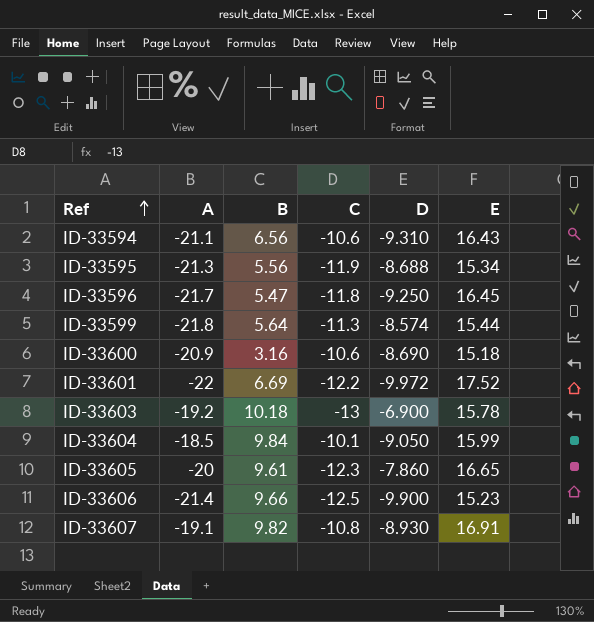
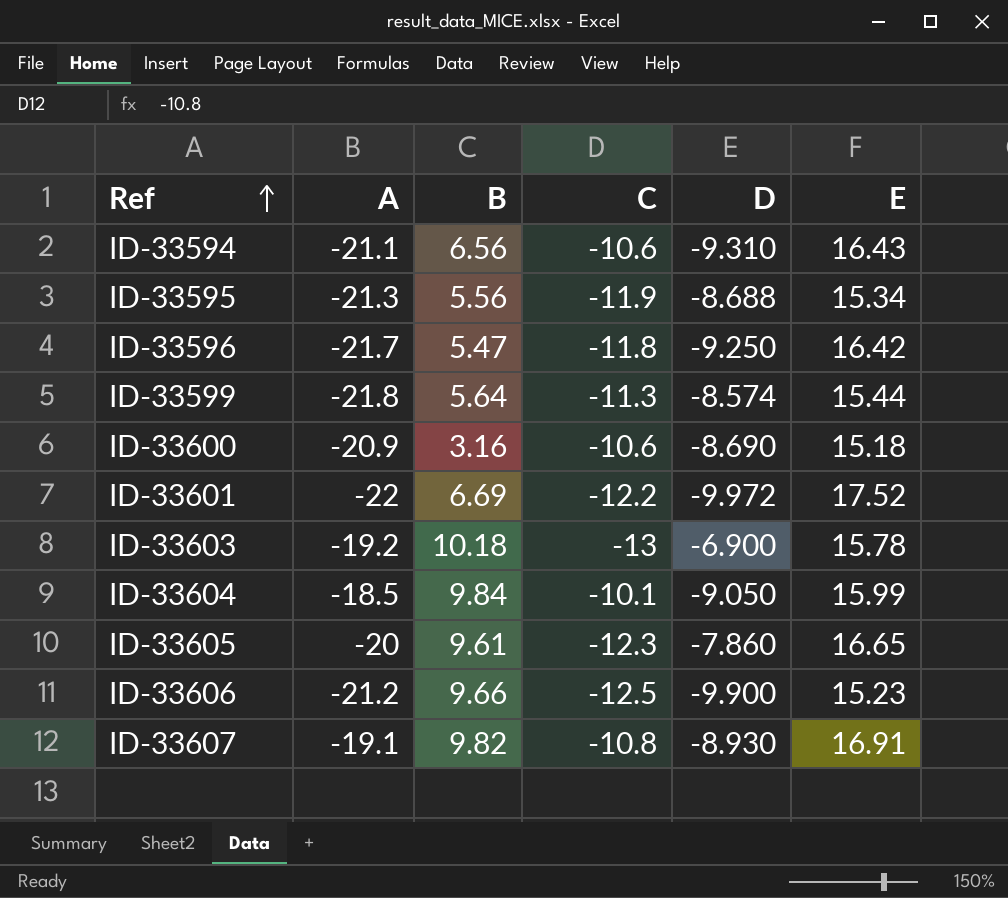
ID-33596 | E: 16.45 -> 16.42
ID-33606 | A: -21.4 -> -21.2

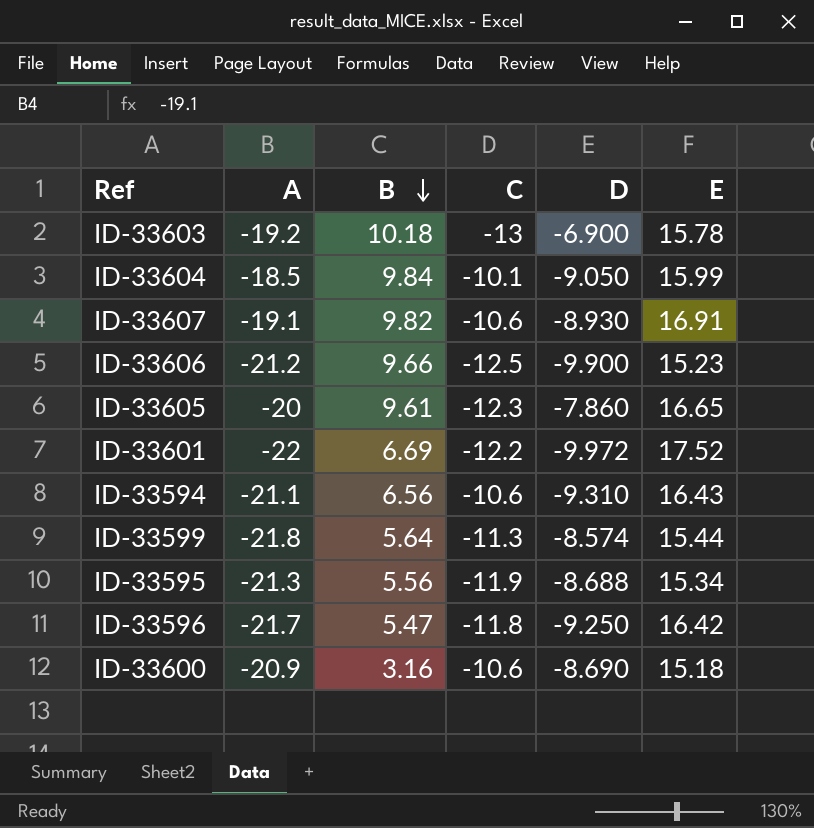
row order: Ref ascending -> B descending
ID-33607 | C: -10.8 -> -10.6

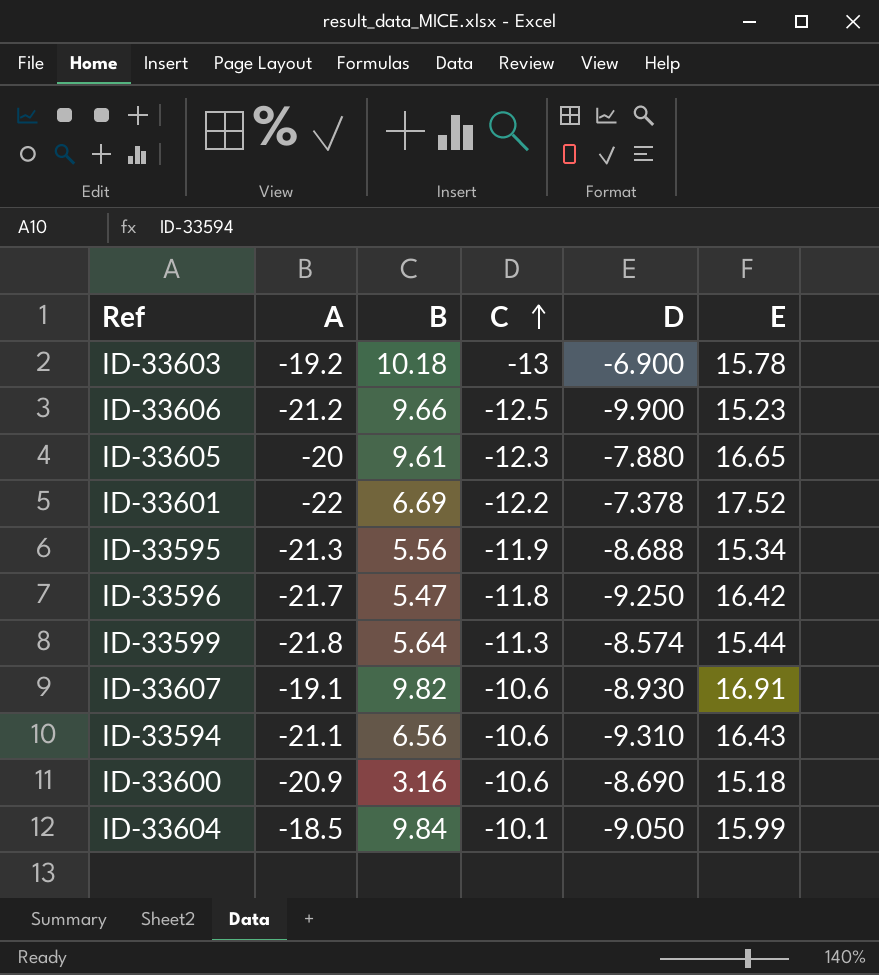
row order: B descending -> C ascending
ID-33605 | D: -7.860 -> -7.880
ID-33601 | D: -9.972 -> -7.378

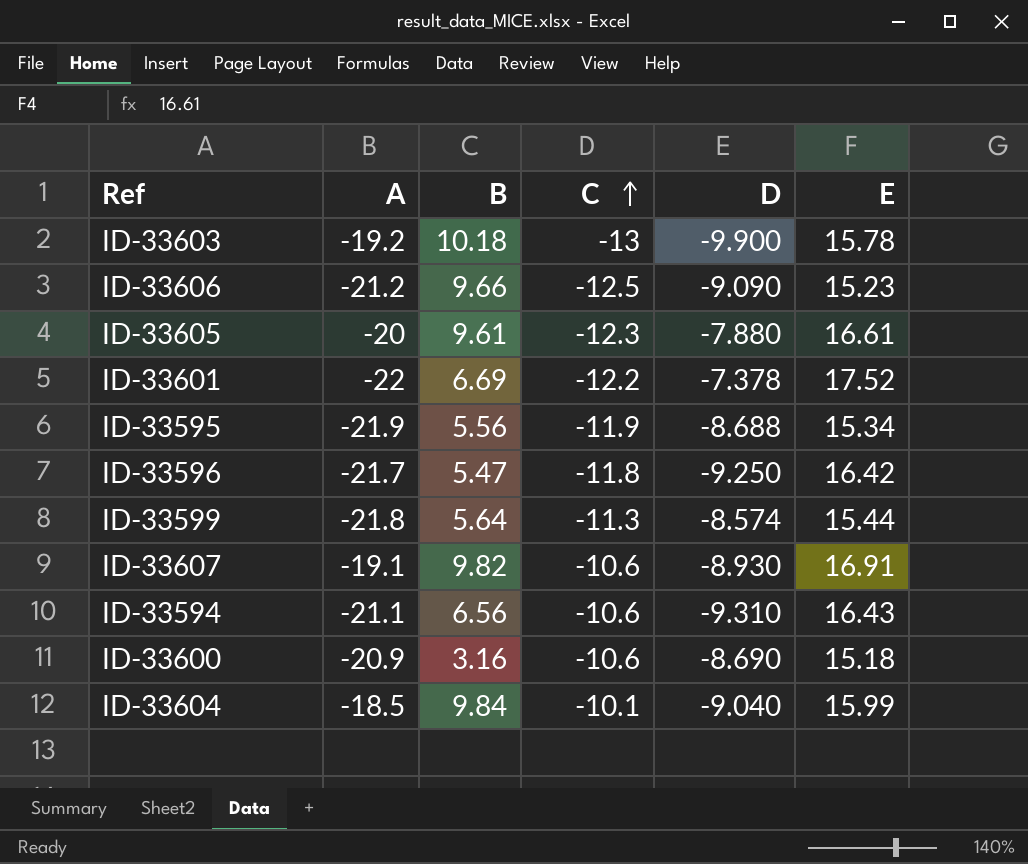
ID-33603 | D: -6.900 -> -9.900
ID-33606 | D: -9.900 -> -9.090
ID-33605 | E: 16.65 -> 16.61
ID-33595 | A: -21.3 -> -21.9
ID-33604 | D: -9.050 -> -9.040

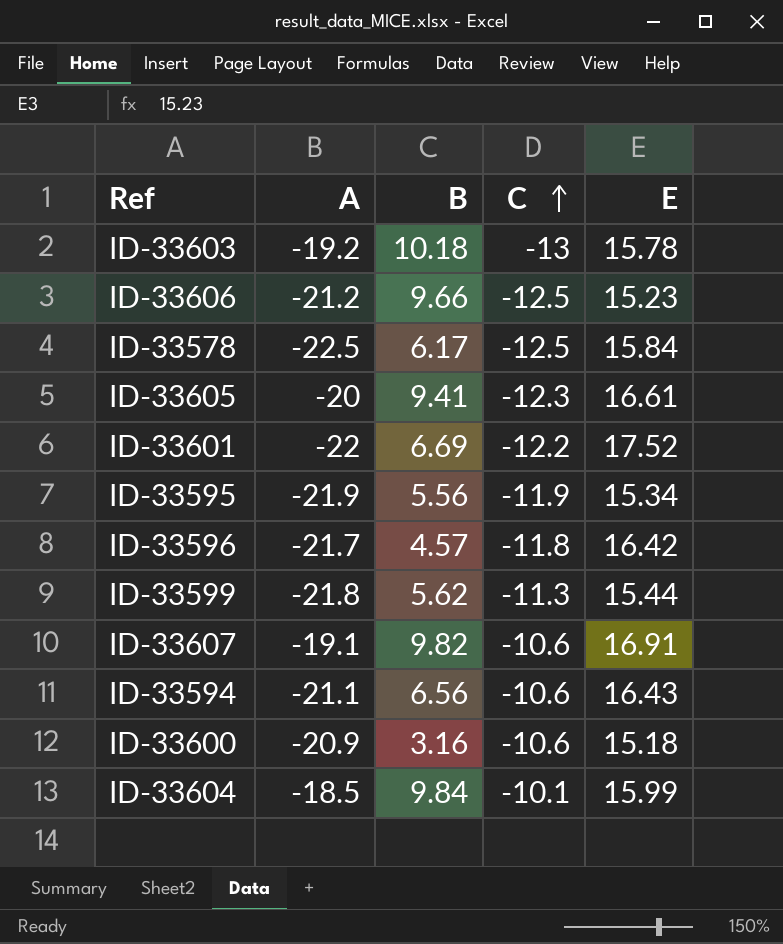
column D | position: 5 -> none
row ID-33578: none -> -22.5 | 6.17 | -12.5 | 15.84
ID-33605 | B: 9.61 -> 9.41
ID-33596 | B: 5.47 -> 4.57
ID-33599 | B: 5.64 -> 5.62

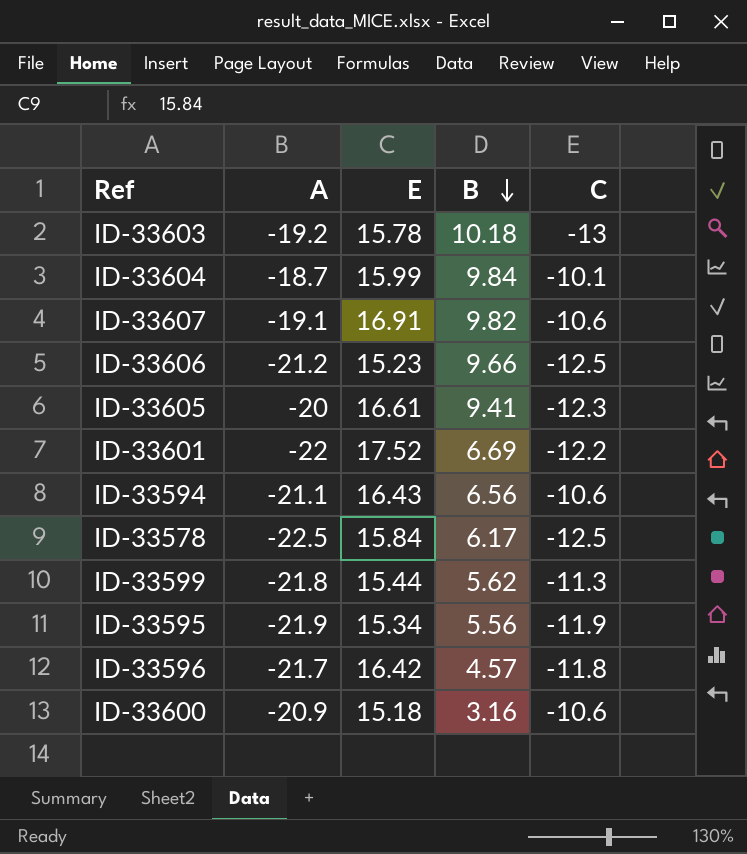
row order: C ascending -> B descending
column E | position: 5 -> 3
ID-33604 | A: -18.5 -> -18.7

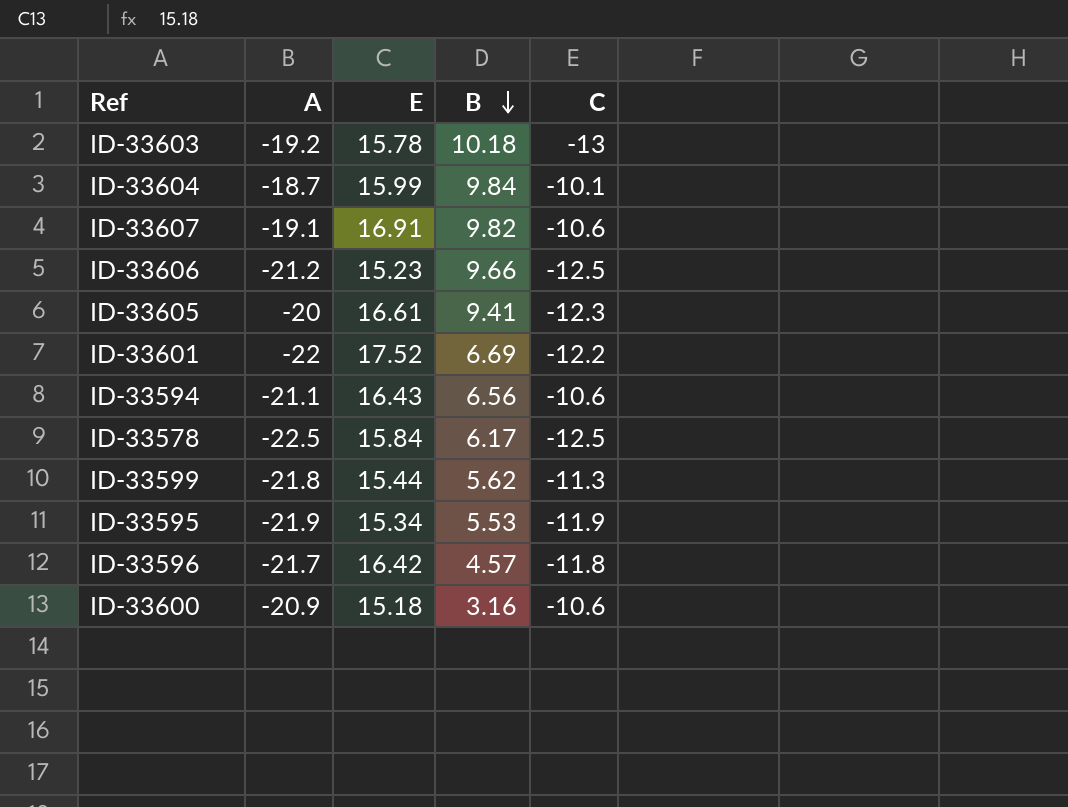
ID-33595 | B: 5.56 -> 5.53

